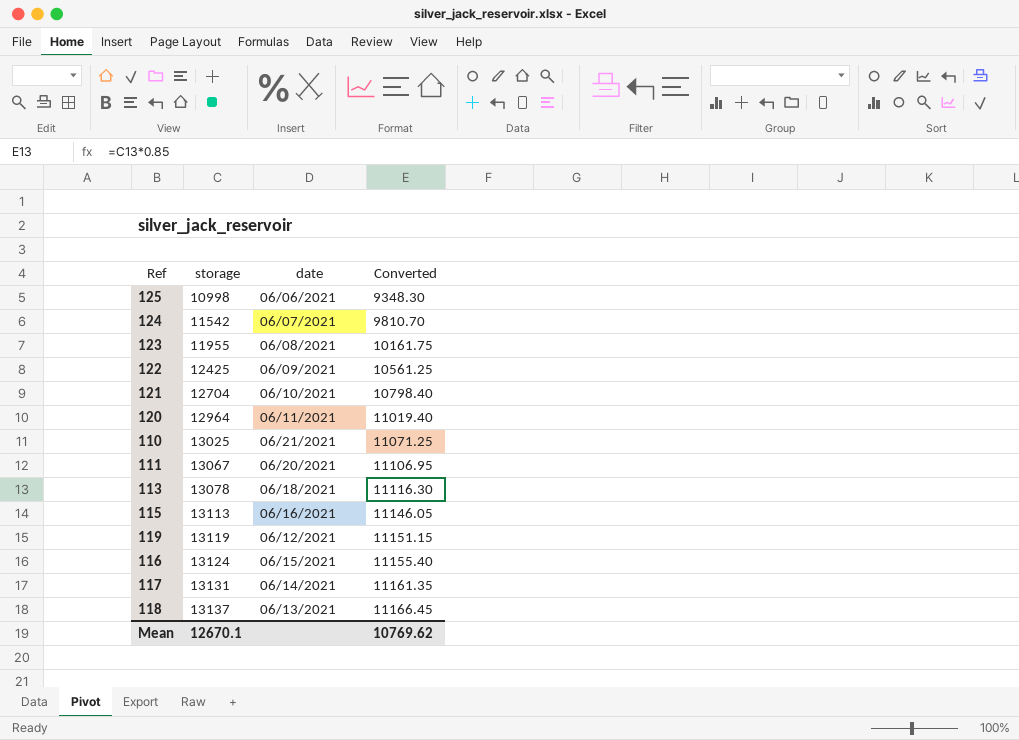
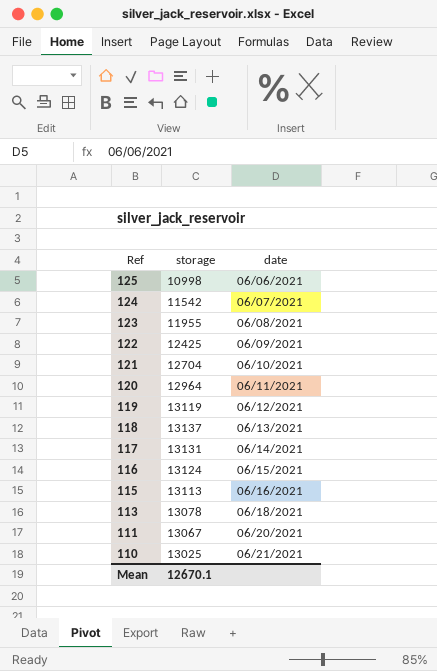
row order: storage ascending -> Ref descending
column Converted | formula: [storage] * 0.85 -> none

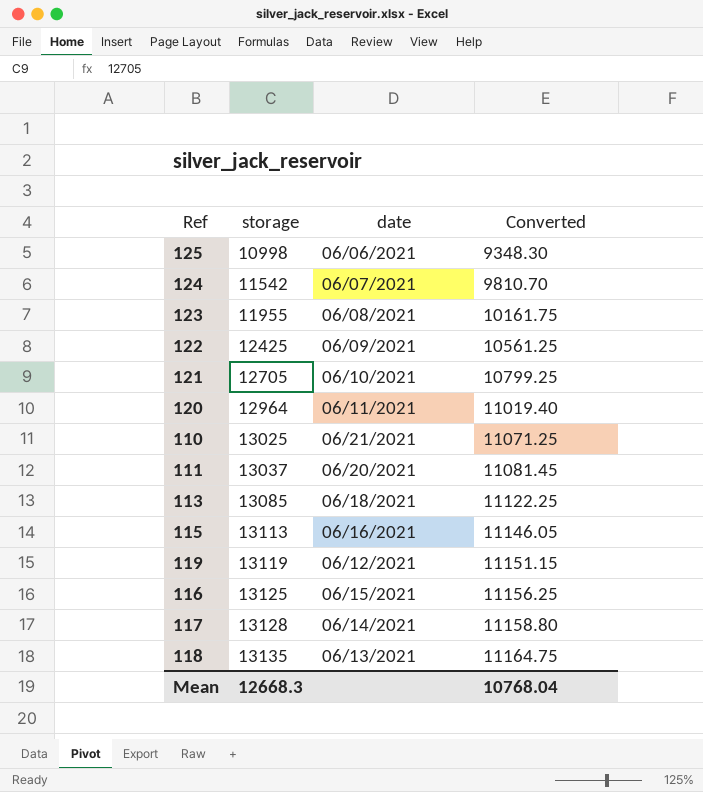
row order: Ref descending -> storage ascending
column Converted | formula: none -> [storage] * 0.85
121 | storage: 12704 -> 12705
111 | storage: 13067 -> 13037
113 | storage: 13078 -> 13085
116 | storage: 13124 -> 13125
117 | storage: 13131 -> 13128
118 | storage: 13137 -> 13135
Mean | storage: 12670.1 -> 12668.3

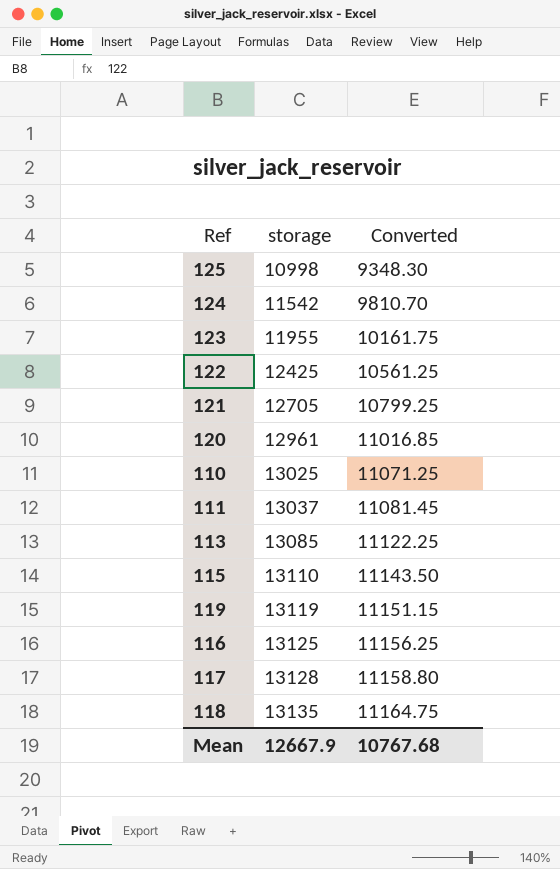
column date | position: 3 -> none
120 | storage: 12964 -> 12961
120 | Converted: 11019.40 -> 11016.85
115 | storage: 13113 -> 13110
115 | Converted: 11146.05 -> 11143.50
Mean | storage: 12668.3 -> 12667.9
Mean | Converted: 10768.04 -> 10767.68

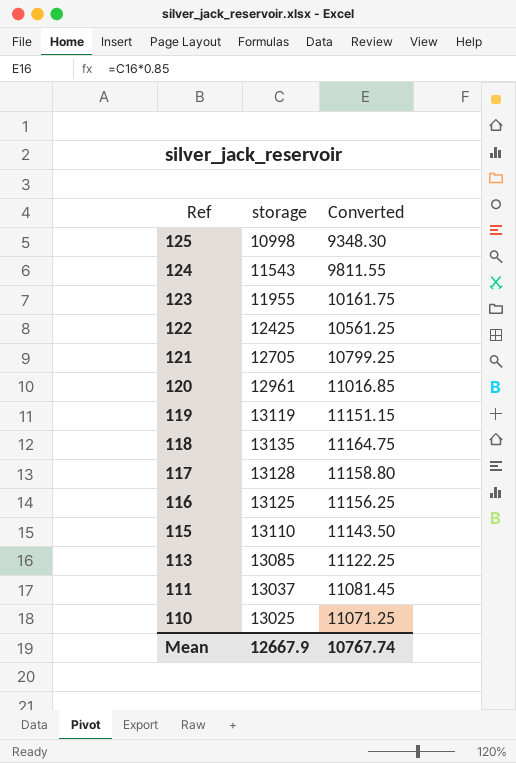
row order: storage ascending -> Ref descending
124 | storage: 11542 -> 11543
124 | Converted: 9810.70 -> 9811.55
Mean | Converted: 10767.68 -> 10767.74

